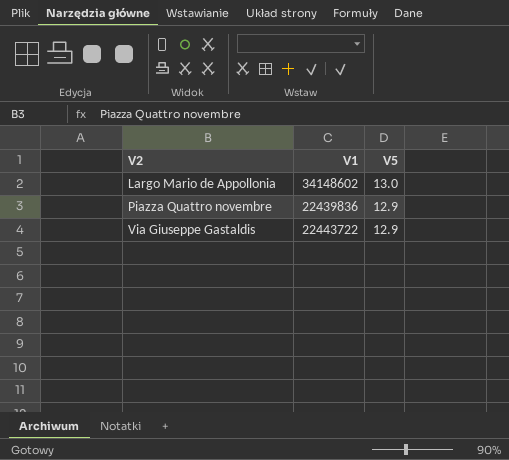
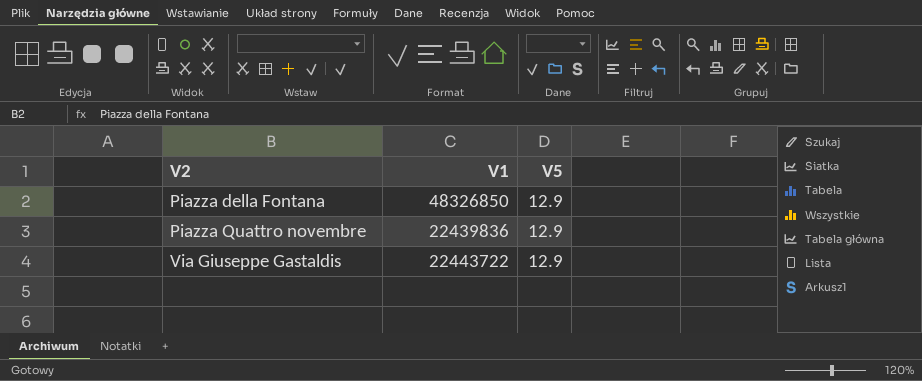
row Largo Mario de Appollonia: 34148602 | 13.0 -> none
row Piazza della Fontana: none -> 48326850 | 12.9

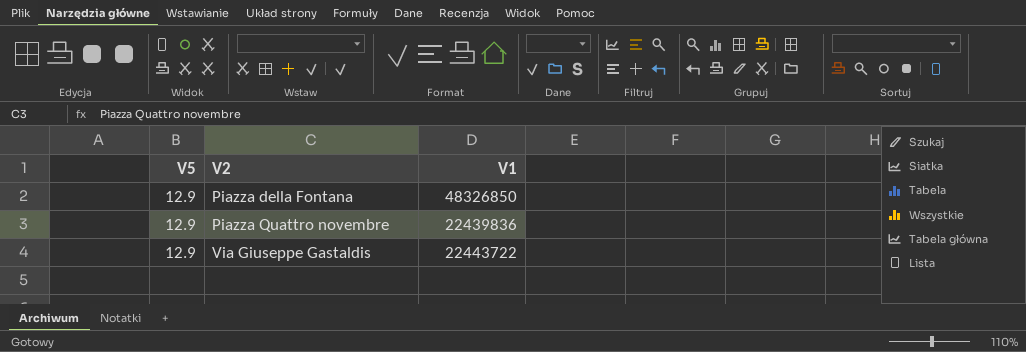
column V5 | position: 3 -> 1

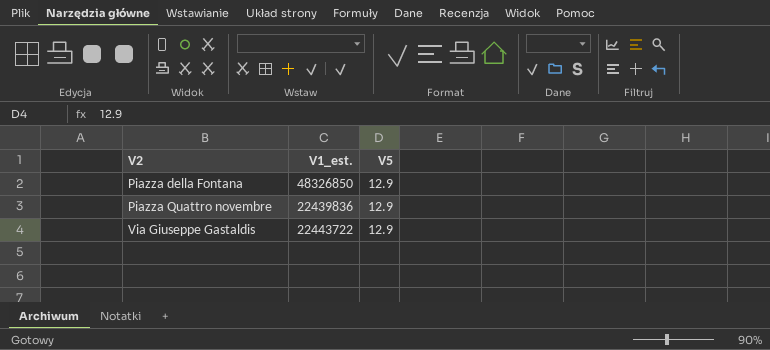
column name: V1 -> V1_est.
column V5 | position: 1 -> 3

